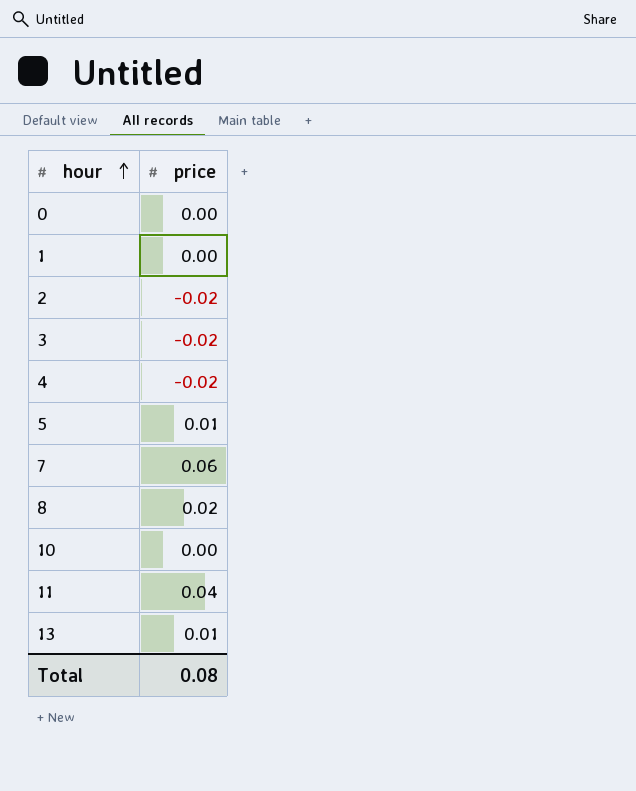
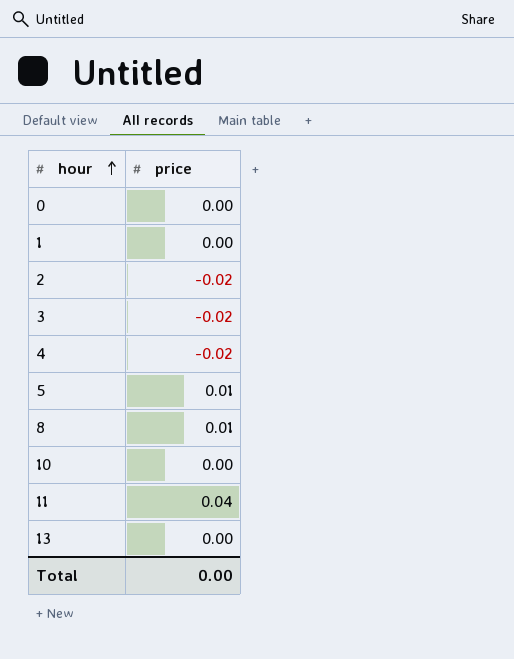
row 7: 0.06 -> none
8 | price: 0.02 -> 0.01
13 | price: 0.01 -> 0.00
Total | price: 0.08 -> 0.00

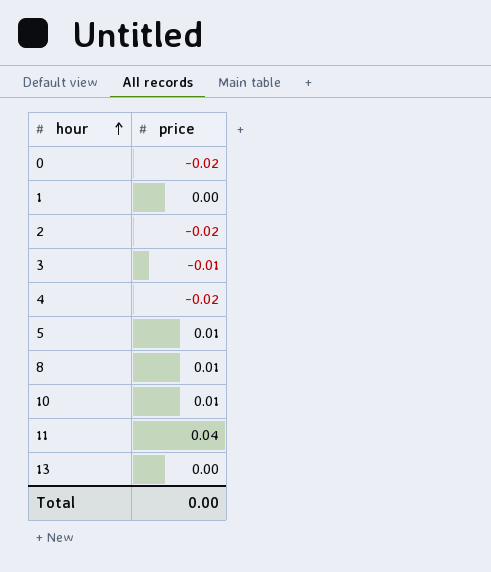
0 | price: 0.00 -> -0.02
3 | price: -0.02 -> -0.01
10 | price: 0.00 -> 0.01

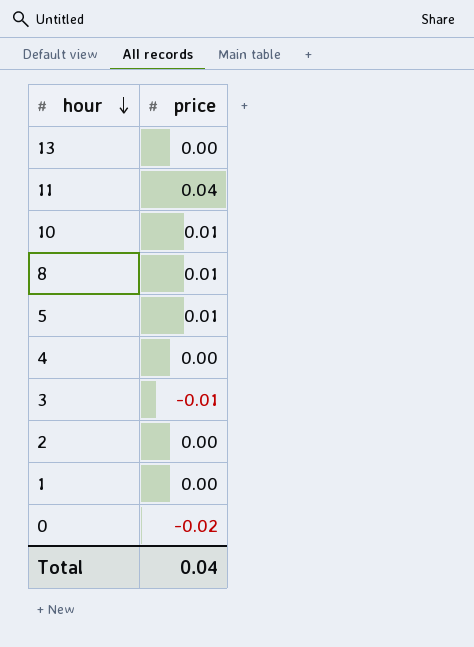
row order: hour ascending -> hour descending
4 | price: -0.02 -> 0.00
2 | price: -0.02 -> 0.00
Total | price: 0.00 -> 0.04

